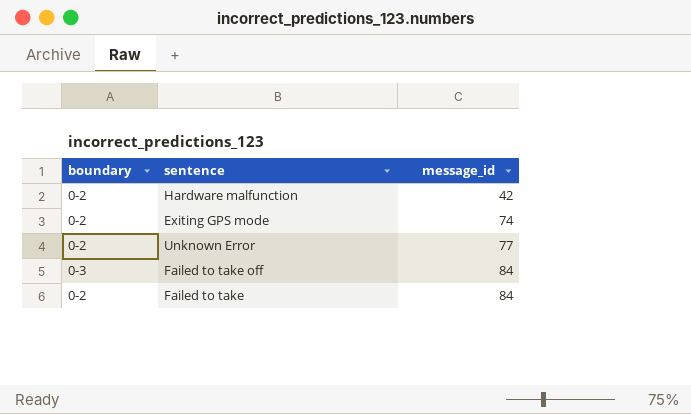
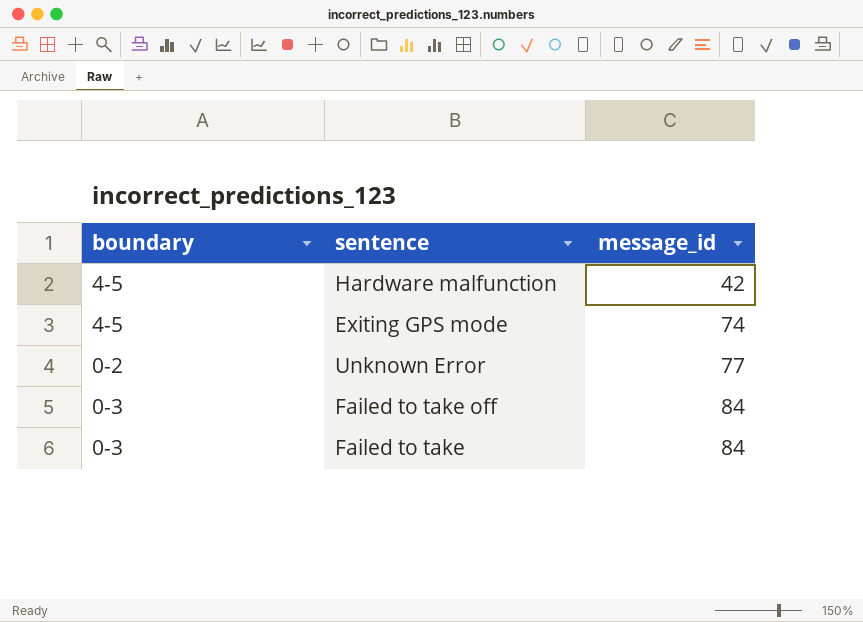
Hardware malfunction | boundary: 0-2 -> 4-5
Exiting GPS mode | boundary: 0-2 -> 4-5
Failed to take | boundary: 0-2 -> 0-3

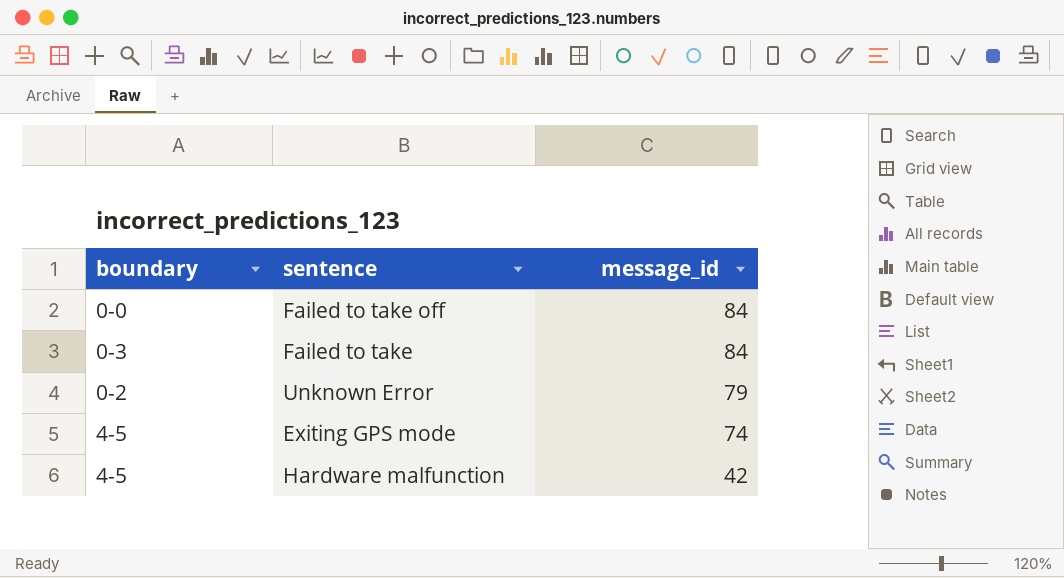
row order: message_id ascending -> message_id descending
Failed to take off | boundary: 0-3 -> 0-0
Unknown Error | message_id: 77 -> 79

